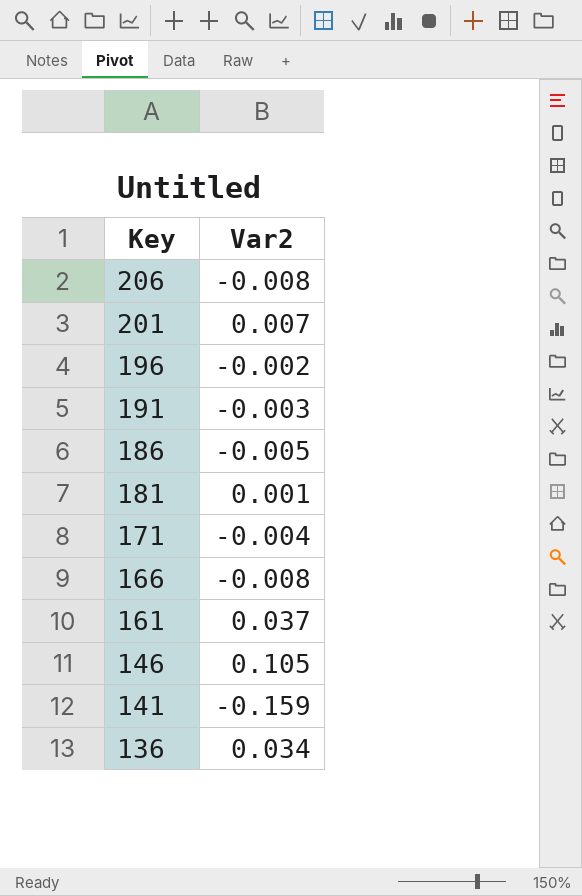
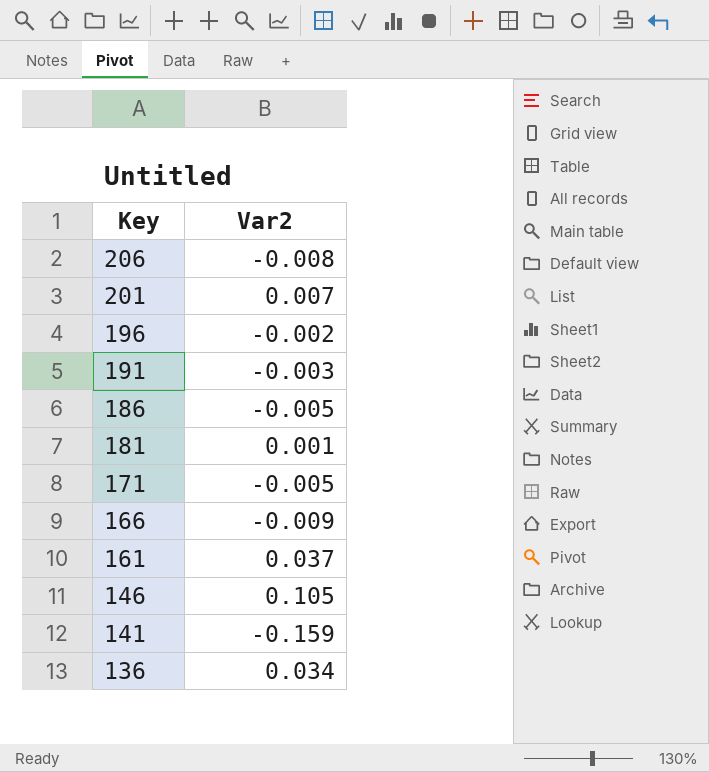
171 | Var2: -0.004 -> -0.005
166 | Var2: -0.008 -> -0.009

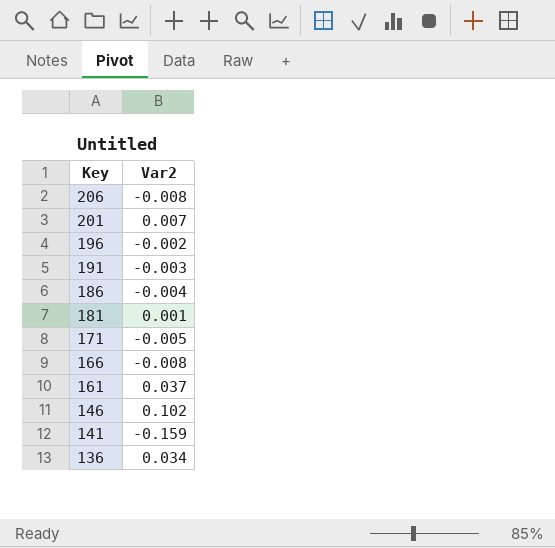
186 | Var2: -0.005 -> -0.004
166 | Var2: -0.009 -> -0.008
146 | Var2: 0.105 -> 0.102

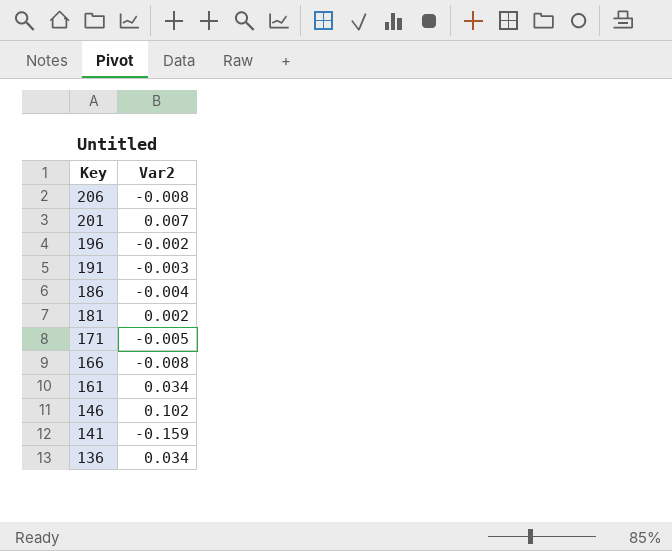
181 | Var2: 0.001 -> 0.002
161 | Var2: 0.037 -> 0.034

